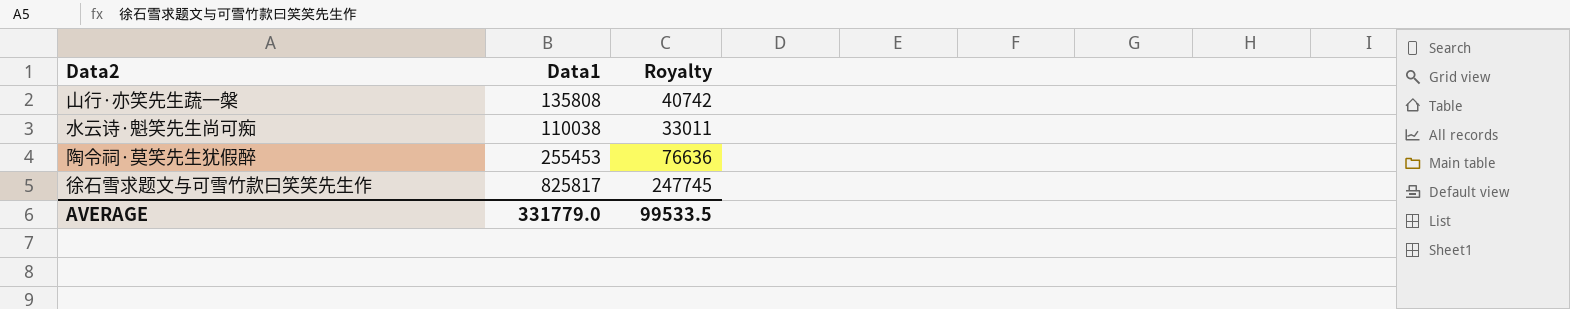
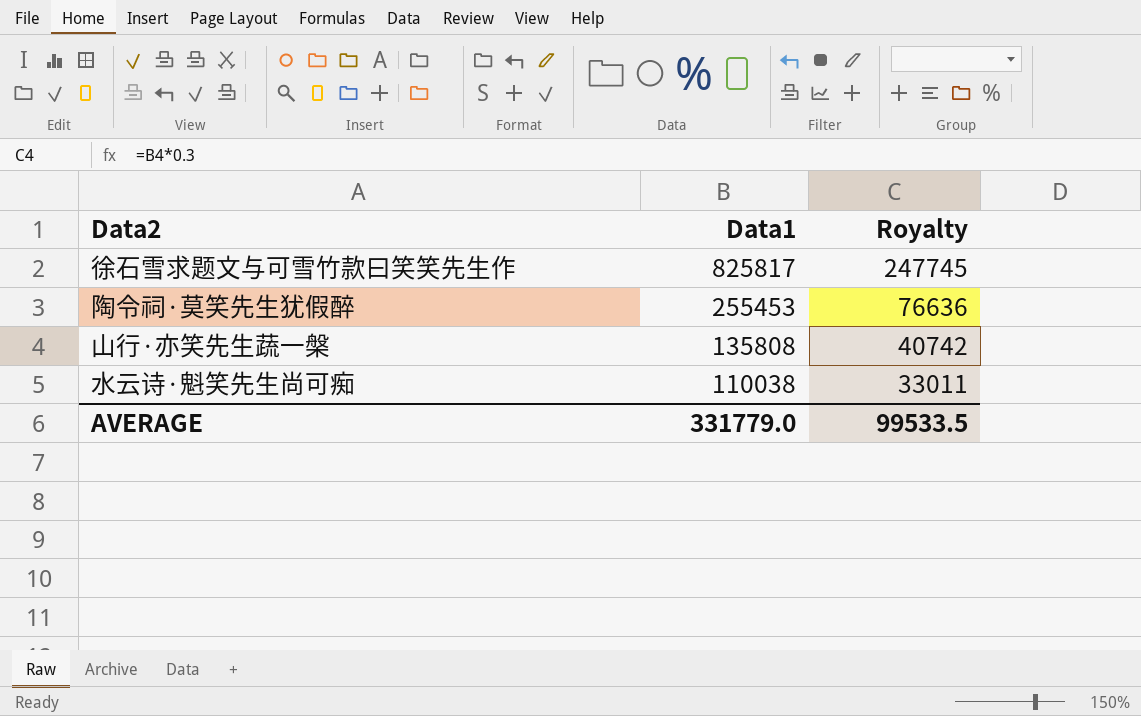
row order: none -> Data1 descending

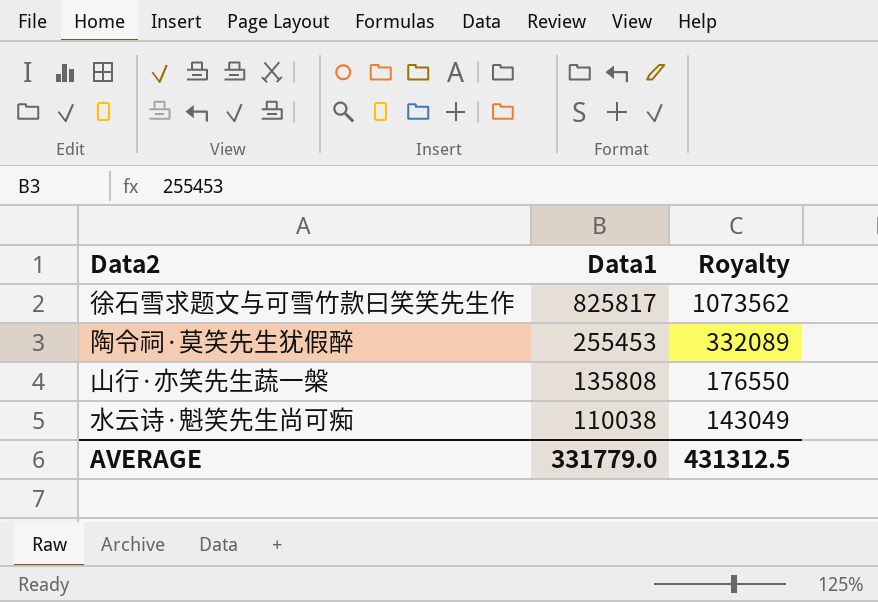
column Royalty | formula: [Data1] * 0.3 -> [Data1] * 1.3
AVERAGE | Royalty: 99533.5 -> 431312.5

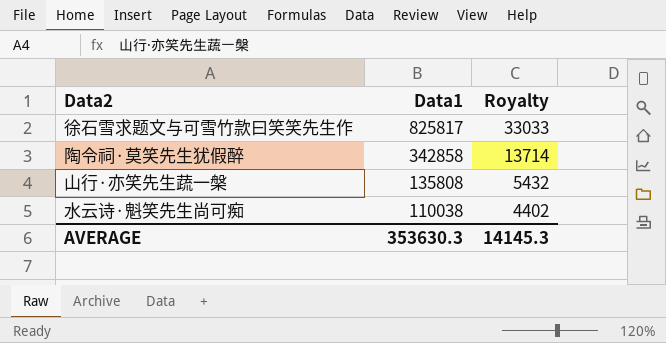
column Royalty | formula: [Data1] * 1.3 -> [Data1] * 0.04
陶令祠·莫笑先生犹假醉 | Data1: 255453 -> 342858
AVERAGE | Data1: 331779.0 -> 353630.3
AVERAGE | Royalty: 431312.5 -> 14145.3

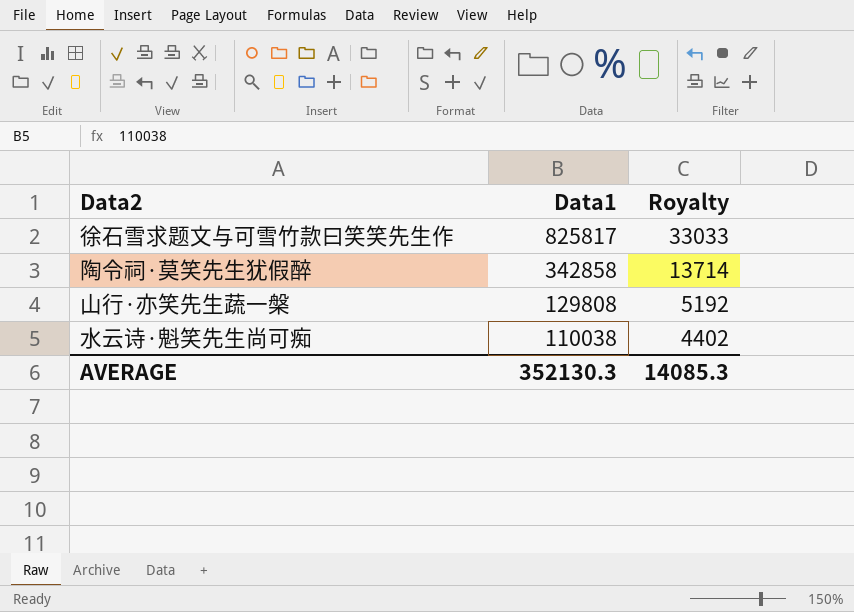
山行·亦笑先生蔬一槃 | Data1: 135808 -> 129808
山行·亦笑先生蔬一槃 | Royalty: 5432 -> 5192
AVERAGE | Data1: 353630.3 -> 352130.3
AVERAGE | Royalty: 14145.3 -> 14085.3

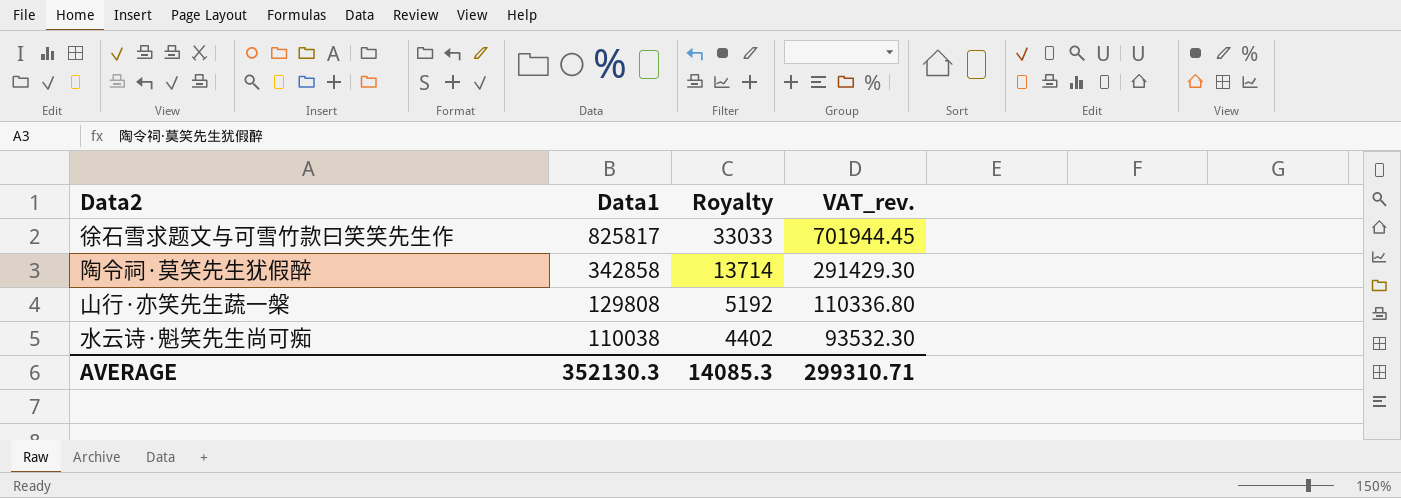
column VAT_rev. | formula: none -> [Data1] * 0.85

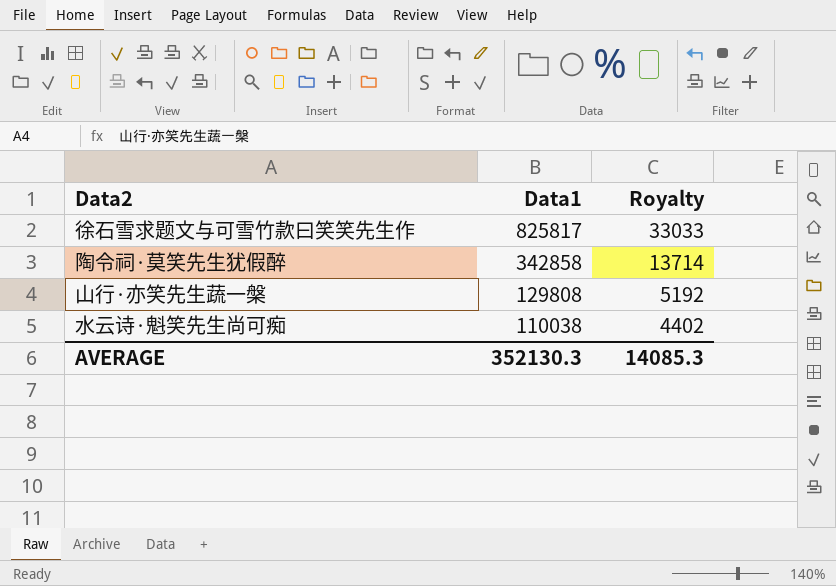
column VAT_rev. | formula: [Data1] * 0.85 -> none

